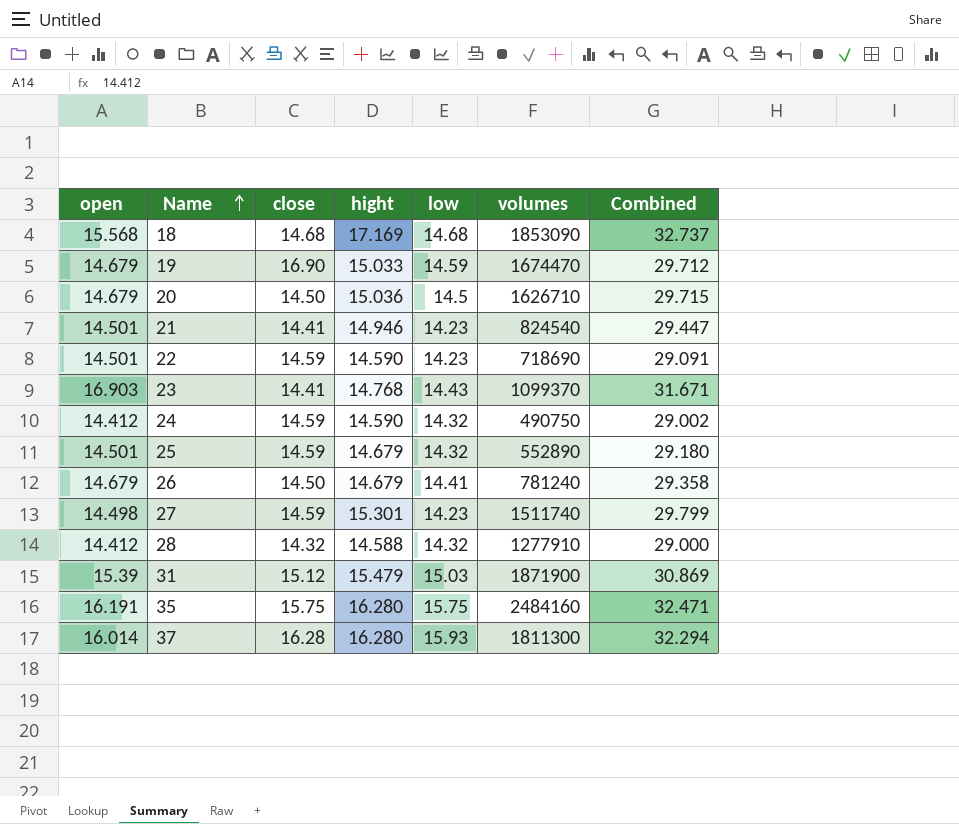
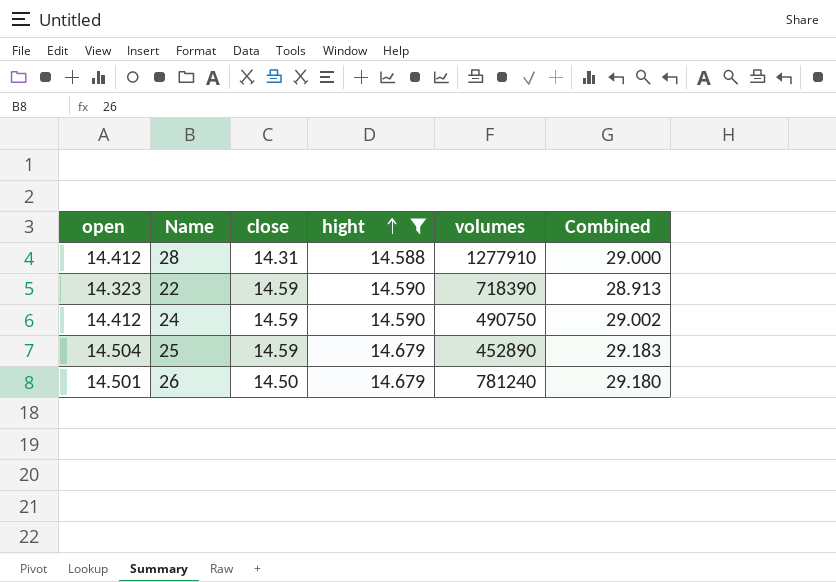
filter: none -> hight <= 14.679
row order: Name ascending -> hight ascending
column low | position: 5 -> none
28 | close: 14.32 -> 14.31
22 | open: 14.501 -> 14.323
22 | volumes: 718690 -> 718390
22 | Combined: 29.091 -> 28.913
25 | open: 14.501 -> 14.504
25 | volumes: 552890 -> 452890
25 | Combined: 29.180 -> 29.183
26 | open: 14.679 -> 14.501
26 | Combined: 29.358 -> 29.180

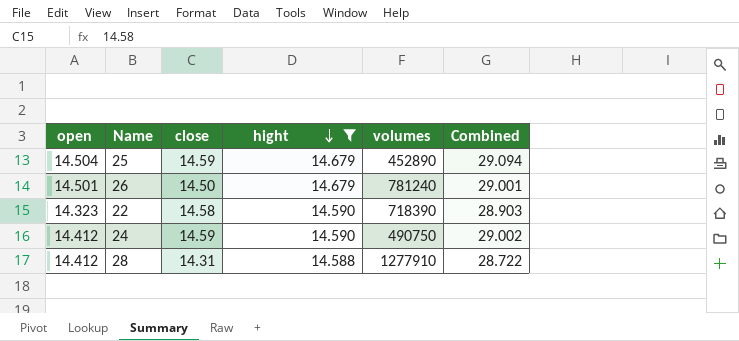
row order: hight ascending -> hight descending
column Combined | formula: [open] + [hight] -> [open] + [close]
22 | close: 14.59 -> 14.58

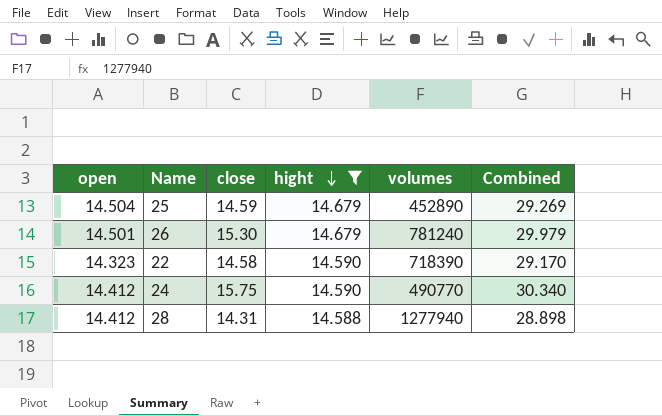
column Combined | formula: [open] + [close] -> [close] + [hight]
26 | close: 14.50 -> 15.30
24 | close: 14.59 -> 15.75
24 | volumes: 490750 -> 490770
28 | volumes: 1277910 -> 1277940

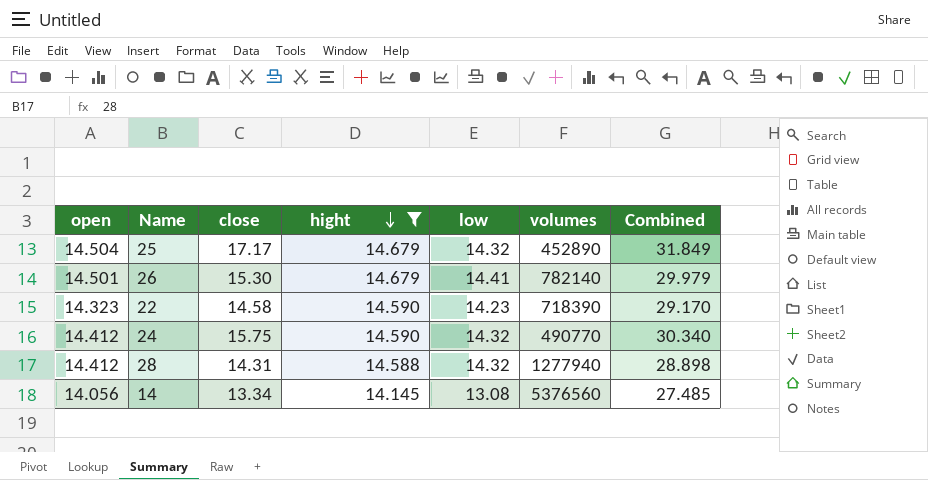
column low | position: none -> 5
25 | close: 14.59 -> 17.17
25 | Combined: 29.269 -> 31.849
26 | volumes: 781240 -> 782140
row 14: none -> 14.056 | 13.34 | 14.145 | 13.08 | 5376560 | 27.485

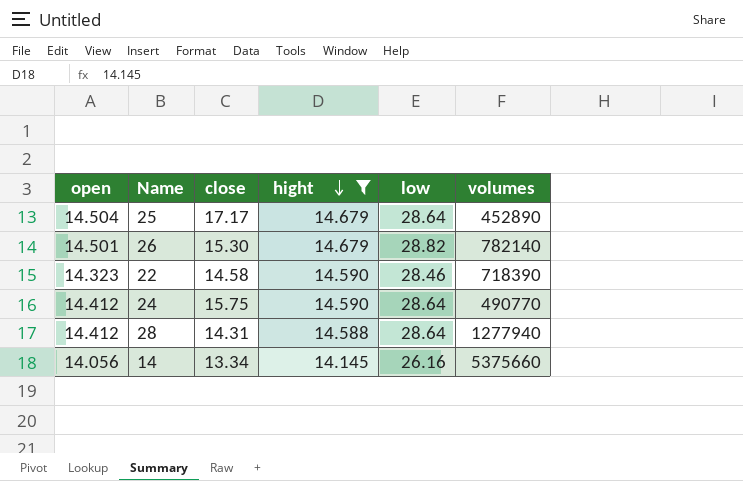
column Combined | formula: [close] + [hight] -> none
25 | low: 14.32 -> 28.64
26 | low: 14.41 -> 28.82
22 | low: 14.23 -> 28.46
24 | low: 14.32 -> 28.64
28 | low: 14.32 -> 28.64
14 | low: 13.08 -> 26.16
14 | volumes: 5376560 -> 5375660

